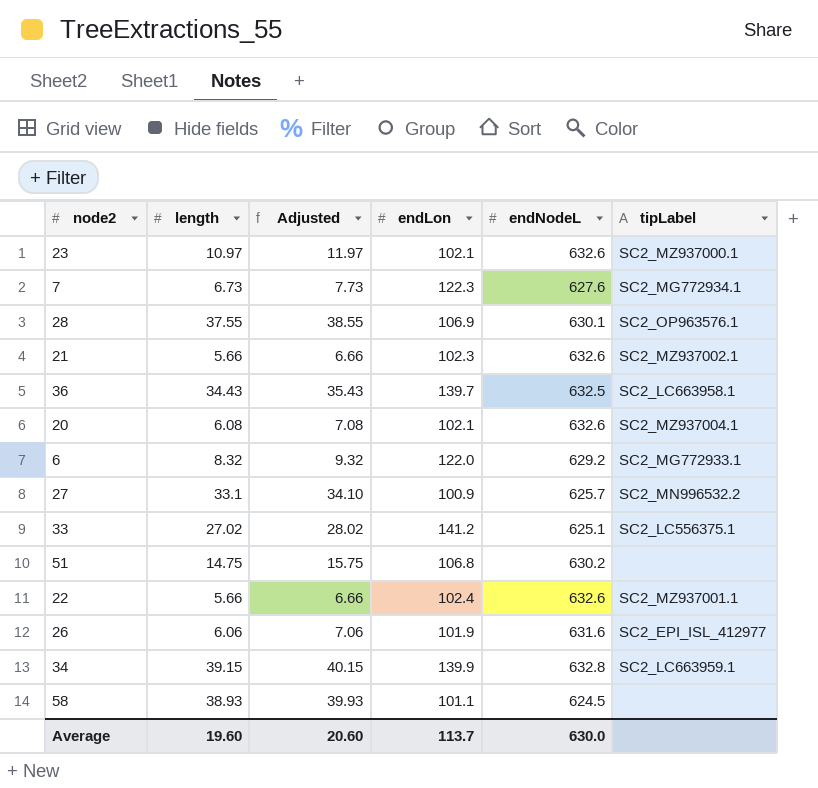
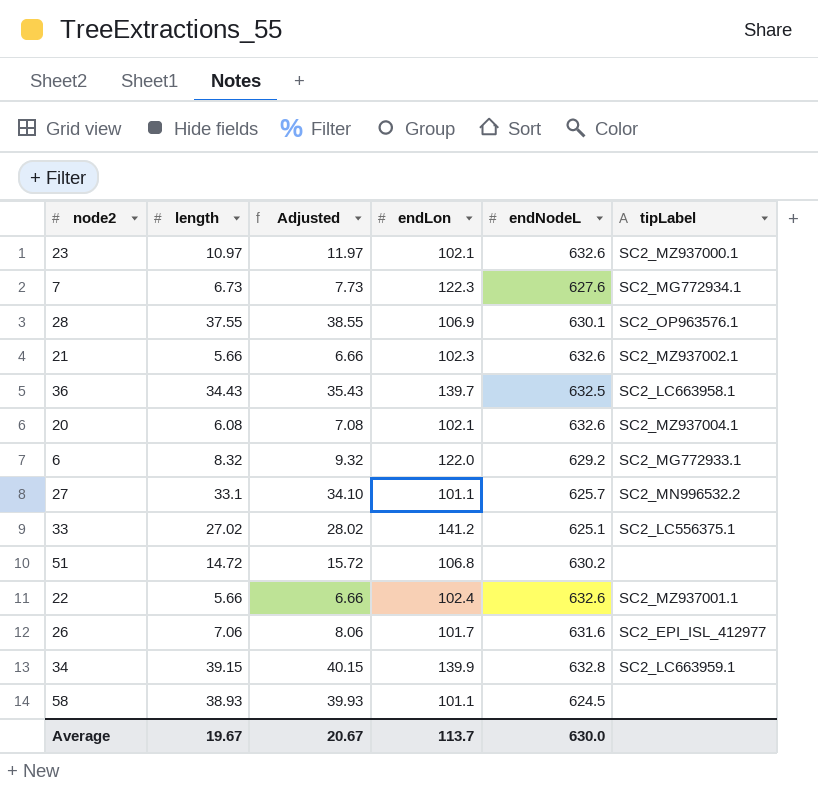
27 | endLon: 100.9 -> 101.1
51 | length: 14.75 -> 14.72
51 | Adjusted: 15.75 -> 15.72
26 | length: 6.06 -> 7.06
26 | Adjusted: 7.06 -> 8.06
26 | endLon: 101.9 -> 101.7
Average | length: 19.60 -> 19.67
Average | Adjusted: 20.60 -> 20.67

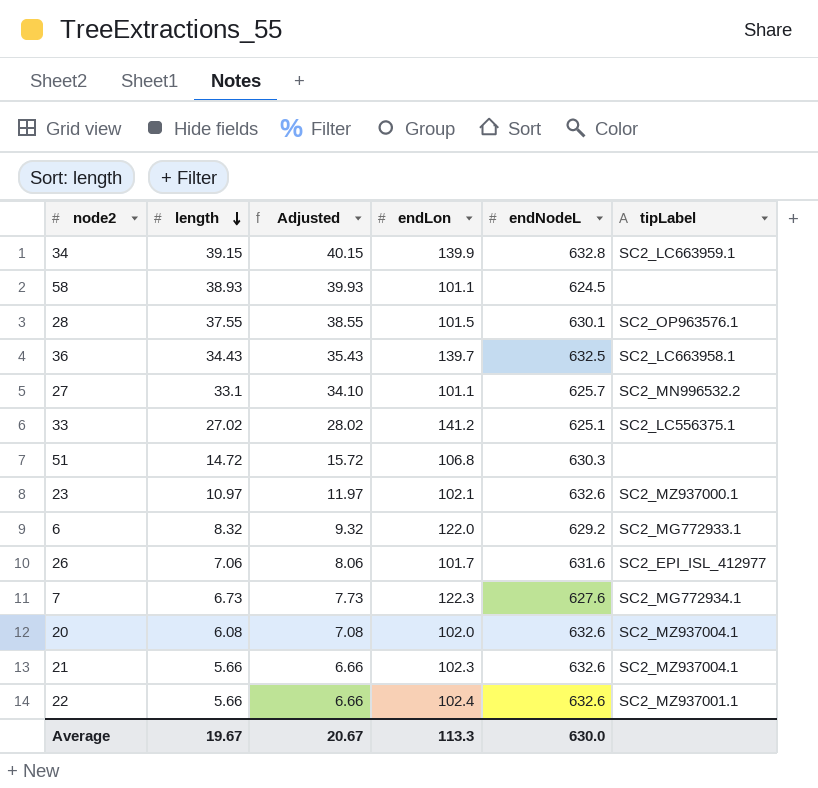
row order: none -> length descending
28 | endLon: 106.9 -> 101.5
51 | endNodeL: 630.2 -> 630.3
20 | endLon: 102.1 -> 102.0
21 | tipLabel: SC2_MZ937002.1 -> SC2_MZ937004.1
Average | endLon: 113.7 -> 113.3

